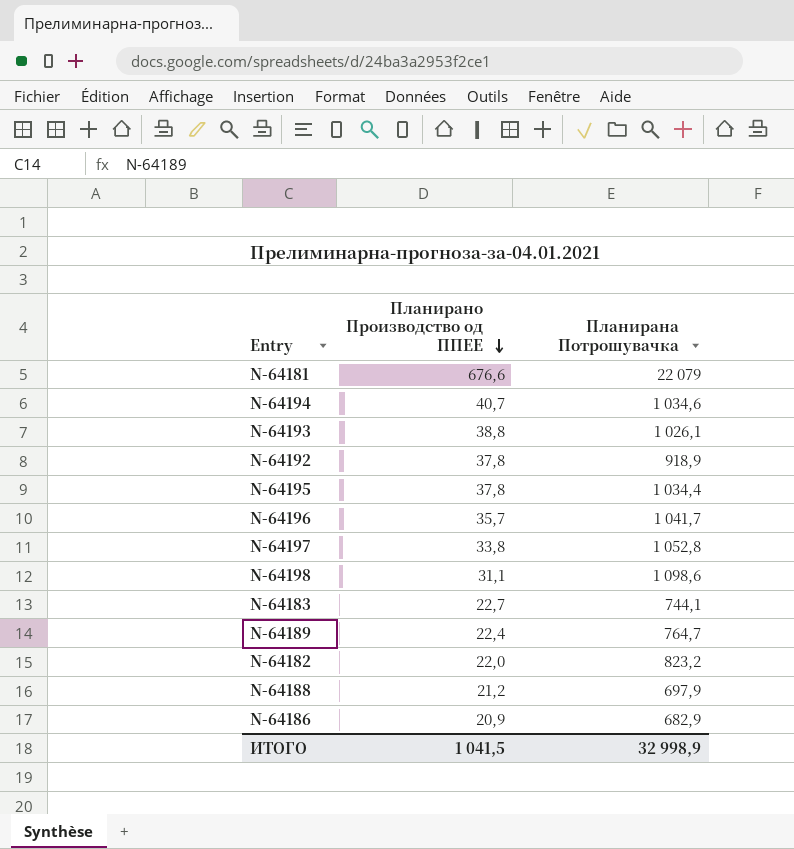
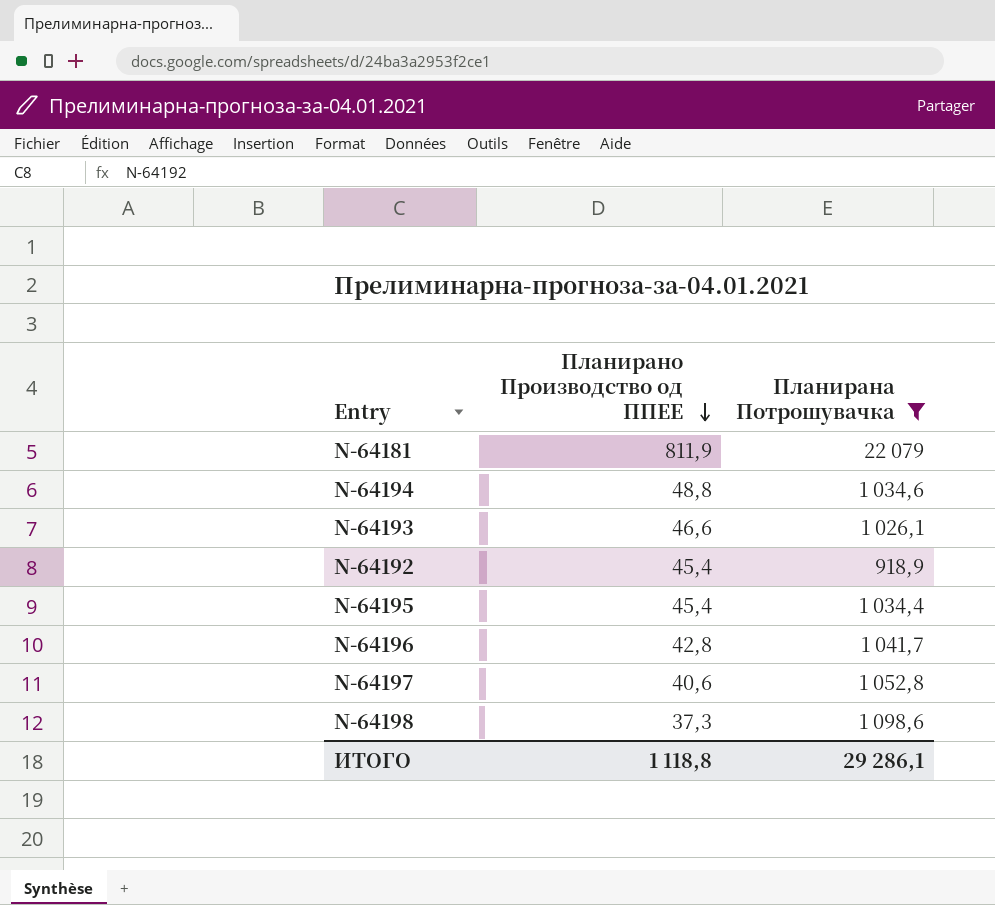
filter: none -> Планирана Потрошувачка >= 918,9
N-64181 | Планирано Производство од ППЕЕ: 676,6 -> 811,9
N-64194 | Планирано Производство од ППЕЕ: 40,7 -> 48,8
N-64193 | Планирано Производство од ППЕЕ: 38,8 -> 46,6
N-64192 | Планирано Производство од ППЕЕ: 37,8 -> 45,4
N-64195 | Планирано Производство од ППЕЕ: 37,8 -> 45,4
N-64196 | Планирано Производство од ППЕЕ: 35,7 -> 42,8
N-64197 | Планирано Производство од ППЕЕ: 33,8 -> 40,6
N-64198 | Планирано Производство од ППЕЕ: 31,1 -> 37,3
ИТОГО | Планирано Производство од ППЕЕ: 1 041,5 -> 1 118,8
ИТОГО | Планирана Потрошувачка: 32 998,9 -> 29 286,1

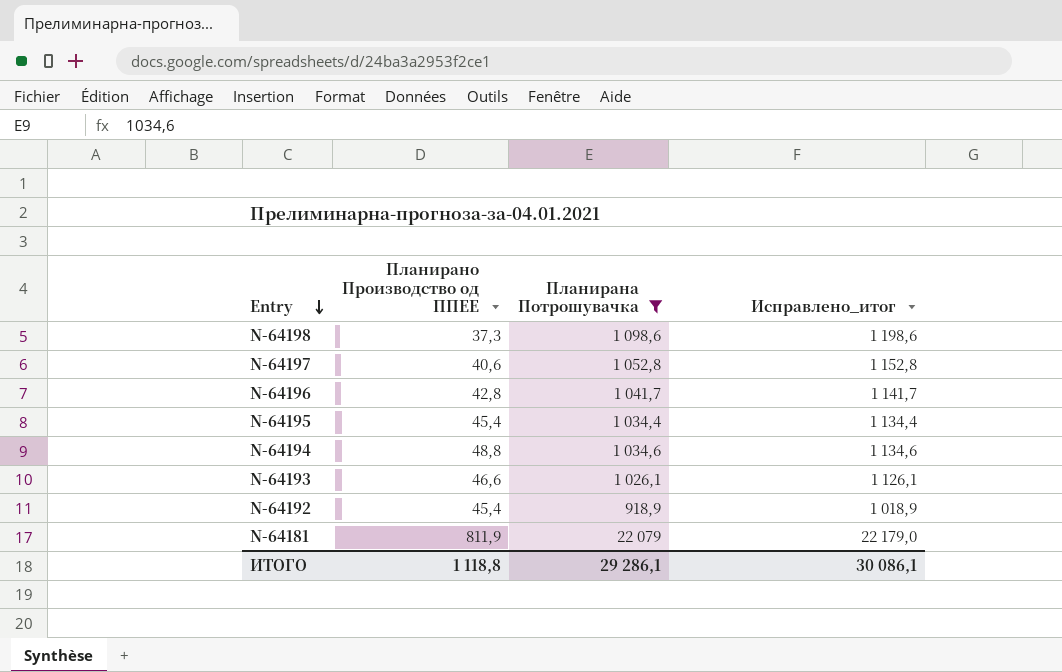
row order: Планирано Производство од ППЕЕ descending -> Entry descending
column Исправлено_итог | formula: none -> [Планирана Потрошувачка] + 100

